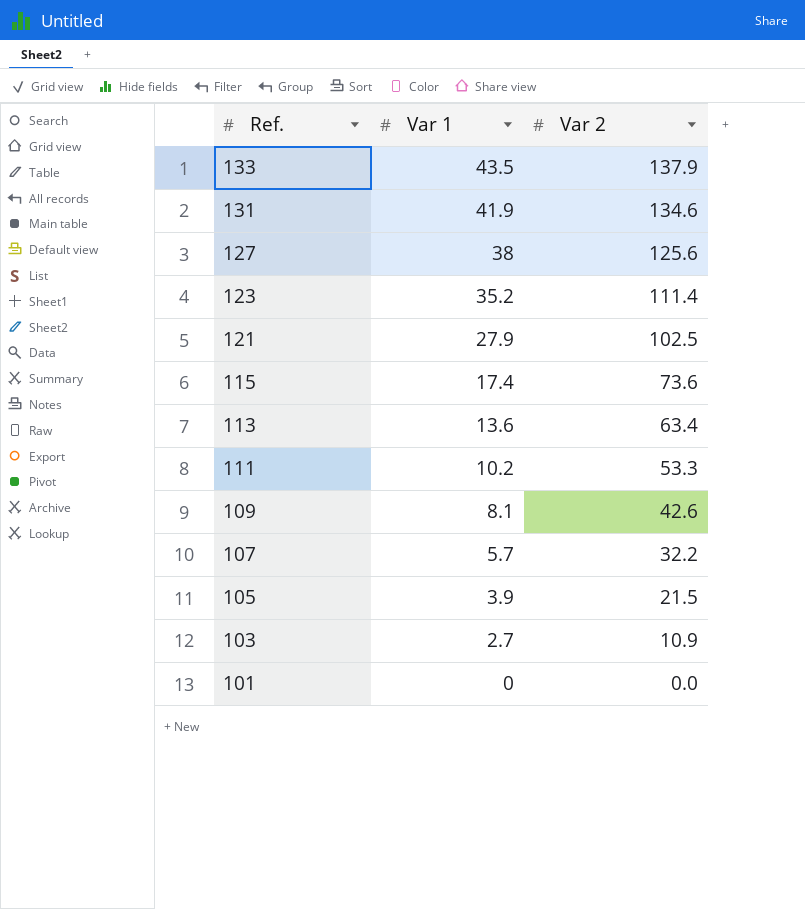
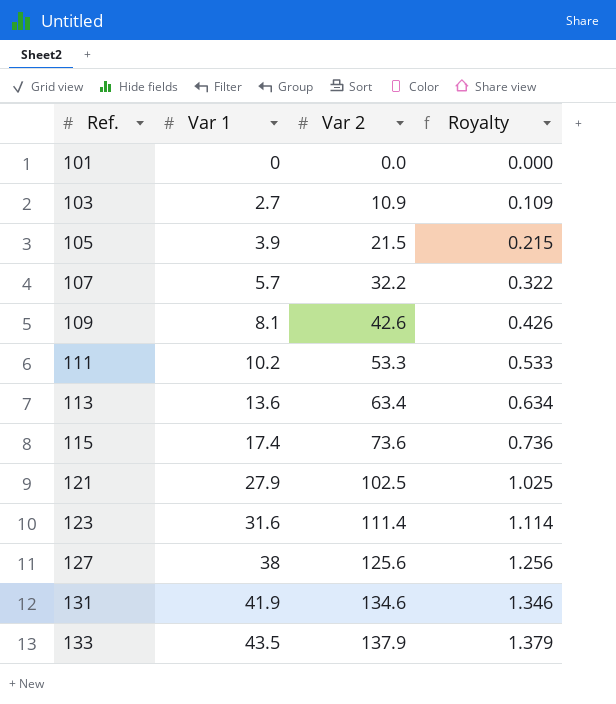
row order: Ref. descending -> Ref. ascending
column Royalty | formula: none -> [Var 2] * 0.01
123 | Var 1: 35.2 -> 31.6

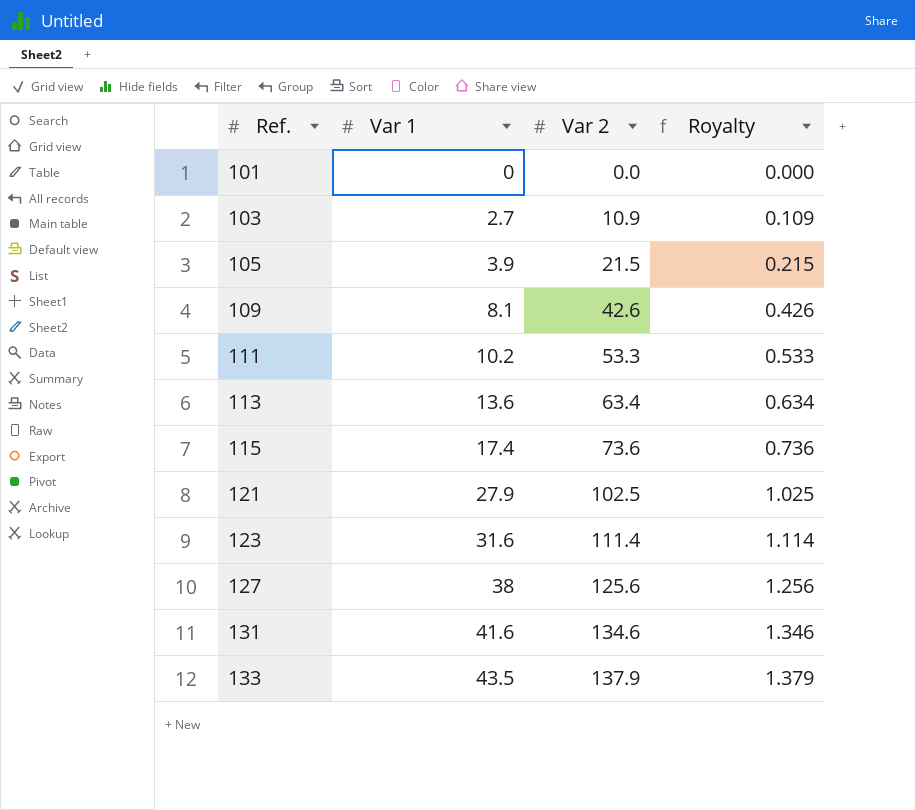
row 107: 5.7 | 32.2 | 0.322 -> none
131 | Var 1: 41.9 -> 41.6

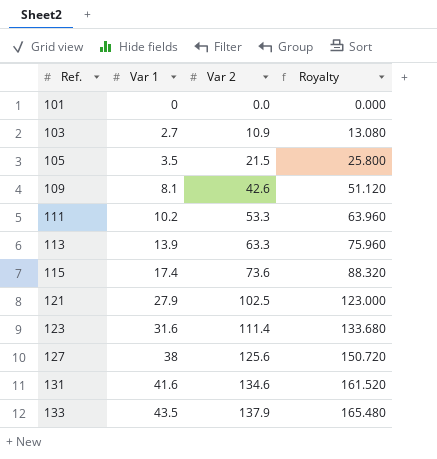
column Royalty | formula: [Var 2] * 0.01 -> [Var 2] * 1.2
105 | Var 1: 3.9 -> 3.5
113 | Var 1: 13.6 -> 13.9
113 | Var 2: 63.4 -> 63.3

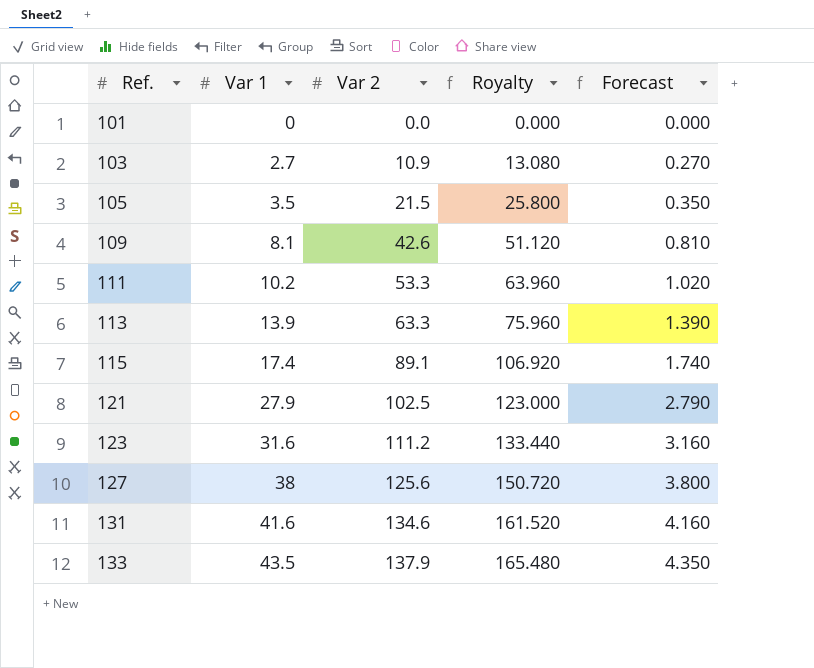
column Forecast | formula: none -> [Var 1] * 0.1
115 | Var 2: 73.6 -> 89.1
115 | Royalty: 88.320 -> 106.920
123 | Var 2: 111.4 -> 111.2
123 | Royalty: 133.680 -> 133.440

